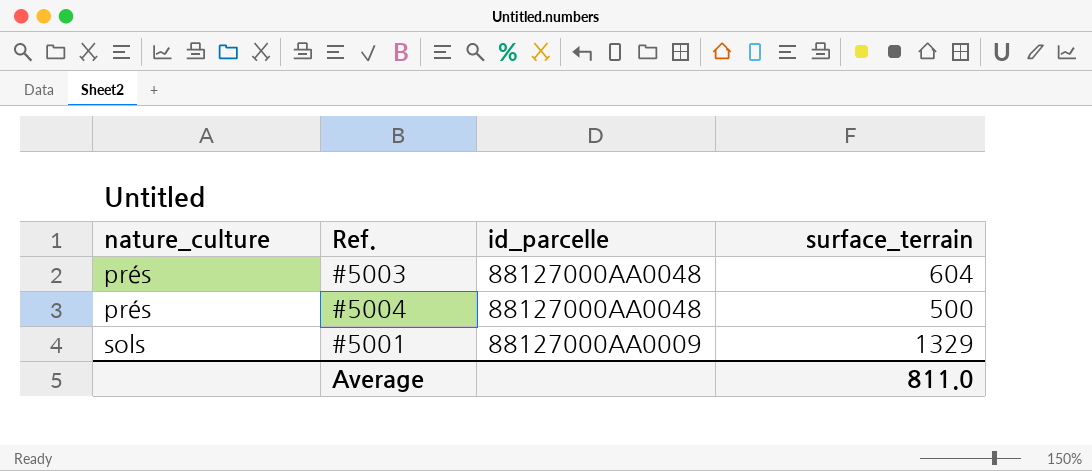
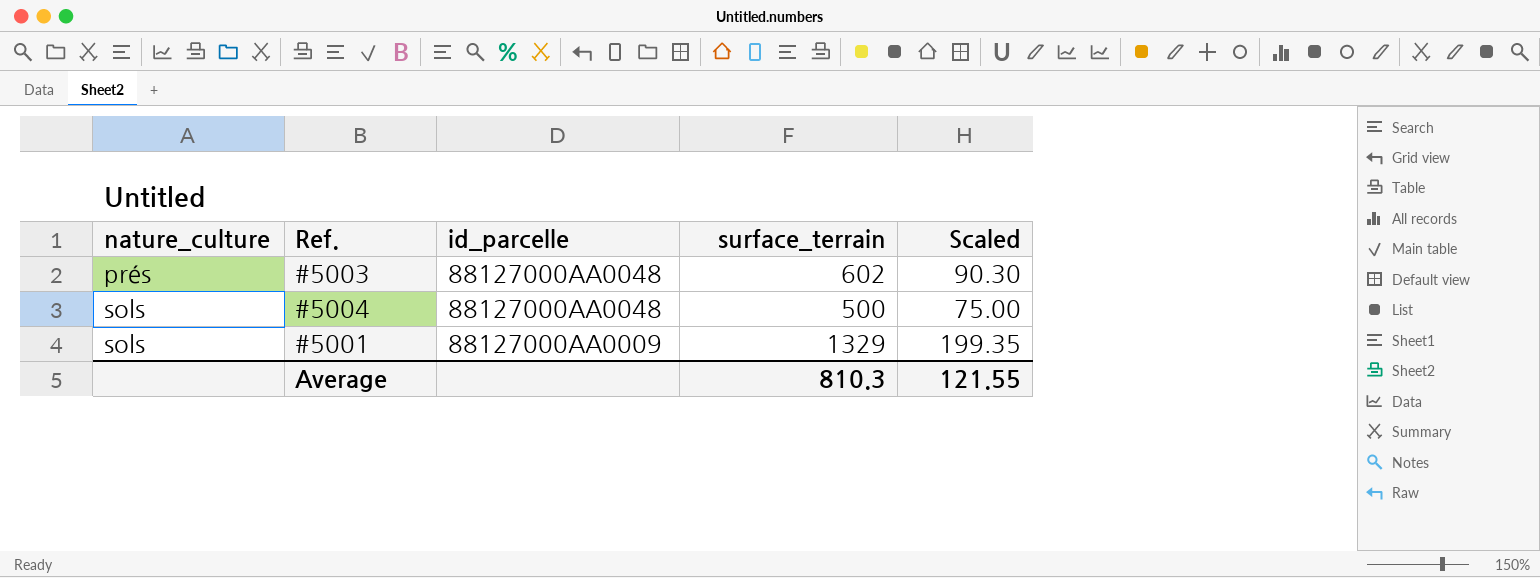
column Scaled | formula: none -> [surface_terrain] * 0.15
#5003 | surface_terrain: 604 -> 602
#5004 | nature_culture: prés -> sols
Average | surface_terrain: 811.0 -> 810.3

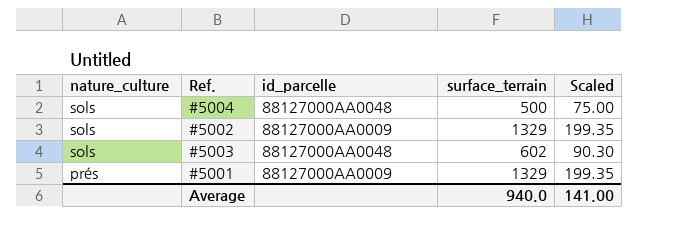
row order: nature_culture ascending -> nature_culture descending
row #5002: none -> sols | 88127000AA0009 | 1329 | 199.35
#5003 | nature_culture: prés -> sols
#5001 | nature_culture: sols -> prés
Average | surface_terrain: 810.3 -> 940.0
Average | Scaled: 121.55 -> 141.00

